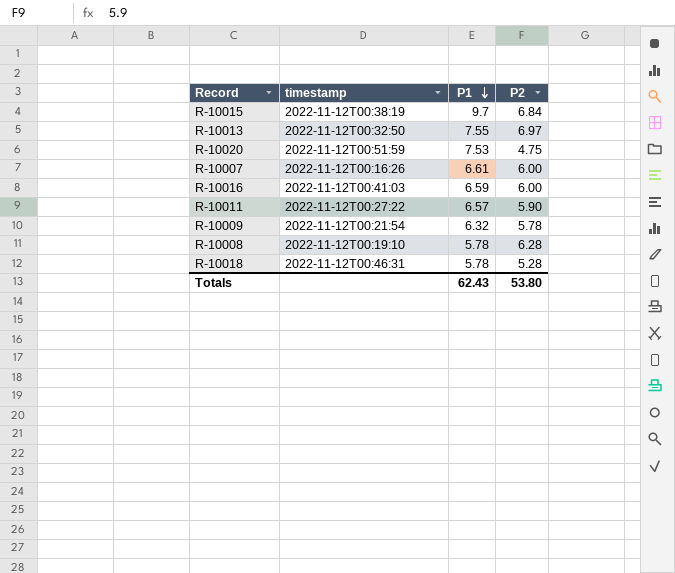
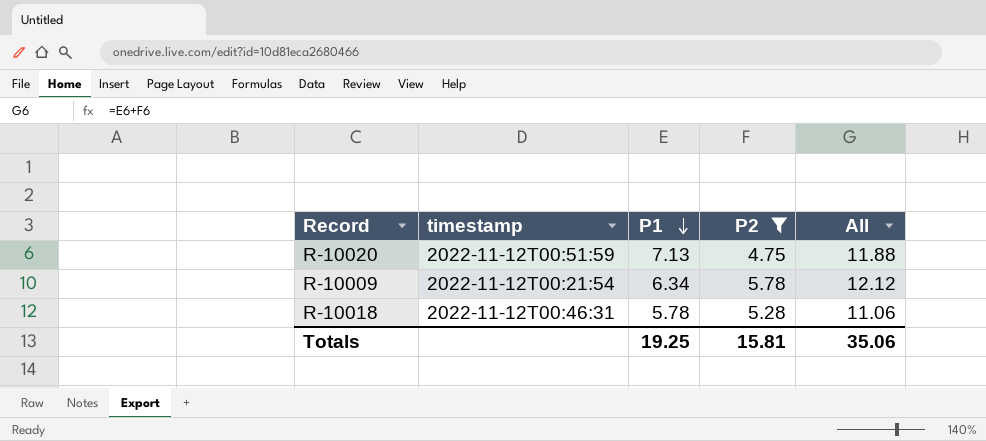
filter: none -> P2 <= 5.78
column All | formula: none -> [P1] + [P2]
R-10020 | P1: 7.53 -> 7.13
R-10009 | P1: 6.32 -> 6.34
Totals | P1: 62.43 -> 19.25
Totals | P2: 53.80 -> 15.81

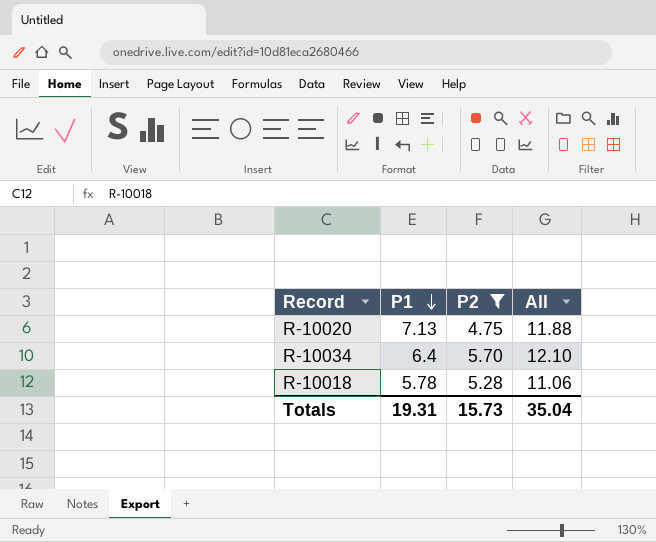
column timestamp | position: 2 -> none
row R-10009: 2022-11-12T00:21:54 | 6.34 | 5.78 | 12.12 -> none
row R-10034: none -> 6.4 | 5.70 | 12.10
Totals | P1: 19.25 -> 19.31
Totals | P2: 15.81 -> 15.73
Totals | All: 35.06 -> 35.04

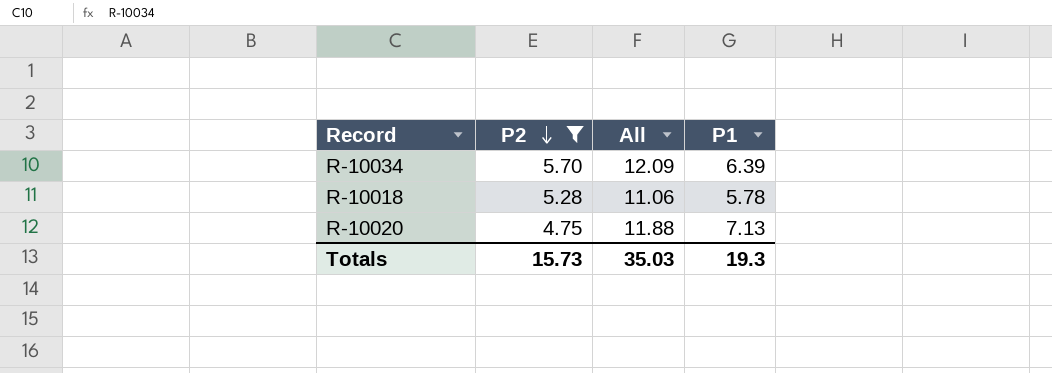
row order: P1 descending -> P2 descending
column P1 | position: 2 -> 4
R-10034 | All: 12.10 -> 12.09
R-10034 | P1: 6.4 -> 6.39
Totals | All: 35.04 -> 35.03
Totals | P1: 19.31 -> 19.3

